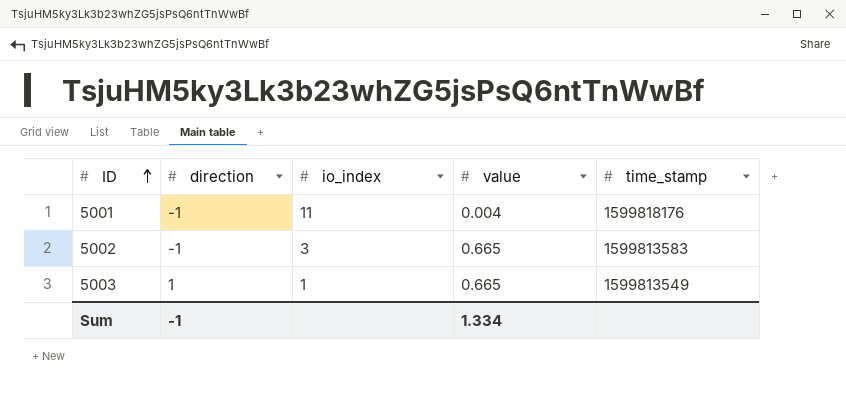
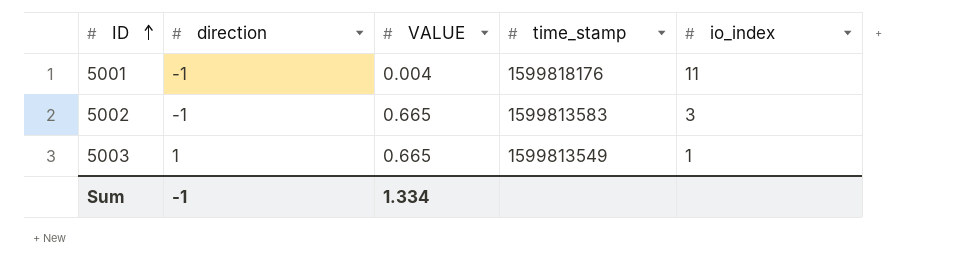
column name: value -> VALUE
column io_index | position: 3 -> 5

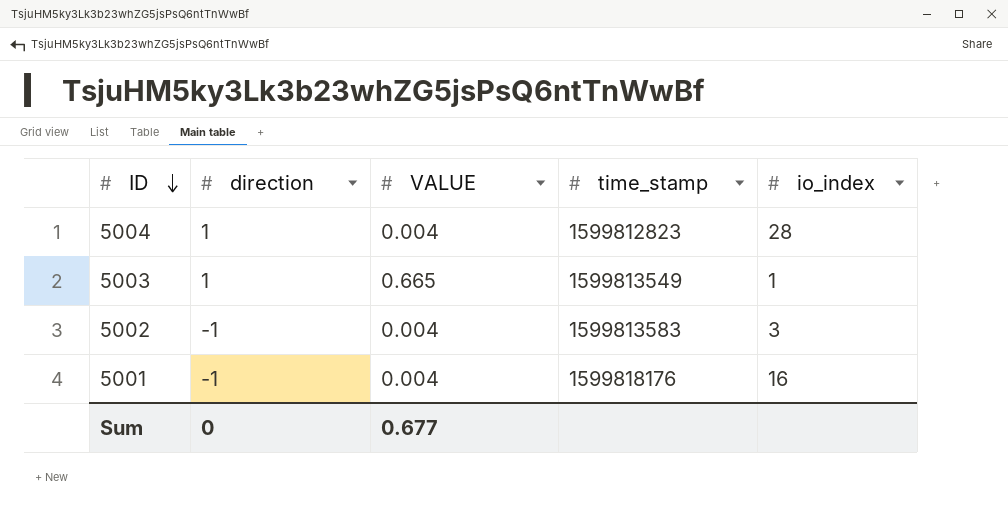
row order: ID ascending -> ID descending
row 5004: none -> 1 | 0.004 | 1599812823 | 28
5002 | VALUE: 0.665 -> 0.004
5001 | io_index: 11 -> 16
Sum | direction: -1 -> 0
Sum | VALUE: 1.334 -> 0.677

